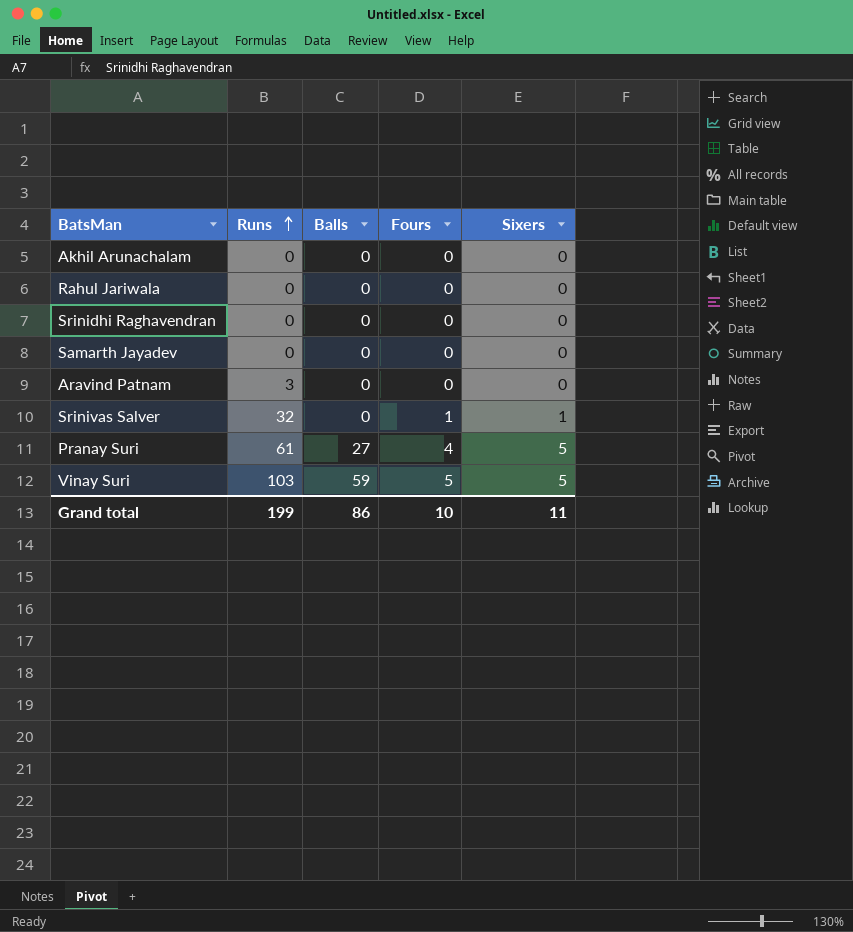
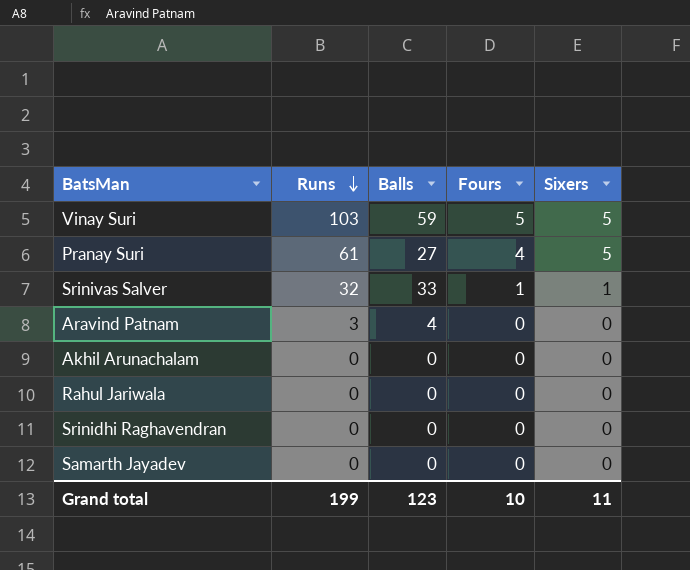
row order: Runs ascending -> Runs descending
Srinivas Salver | Balls: 0 -> 33
Aravind Patnam | Balls: 0 -> 4
Grand total | Balls: 86 -> 123

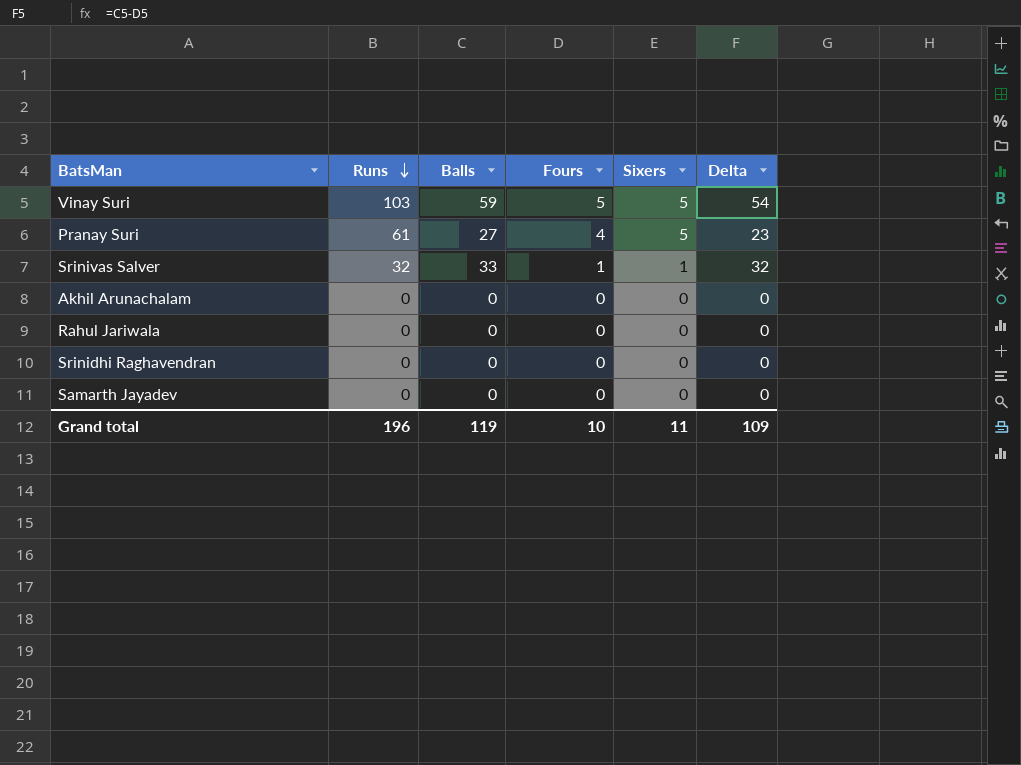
column Delta | formula: none -> [Balls] - [Fours]
row Aravind Patnam: 3 | 4 | 0 | 0 -> none
Grand total | Runs: 199 -> 196
Grand total | Balls: 123 -> 119

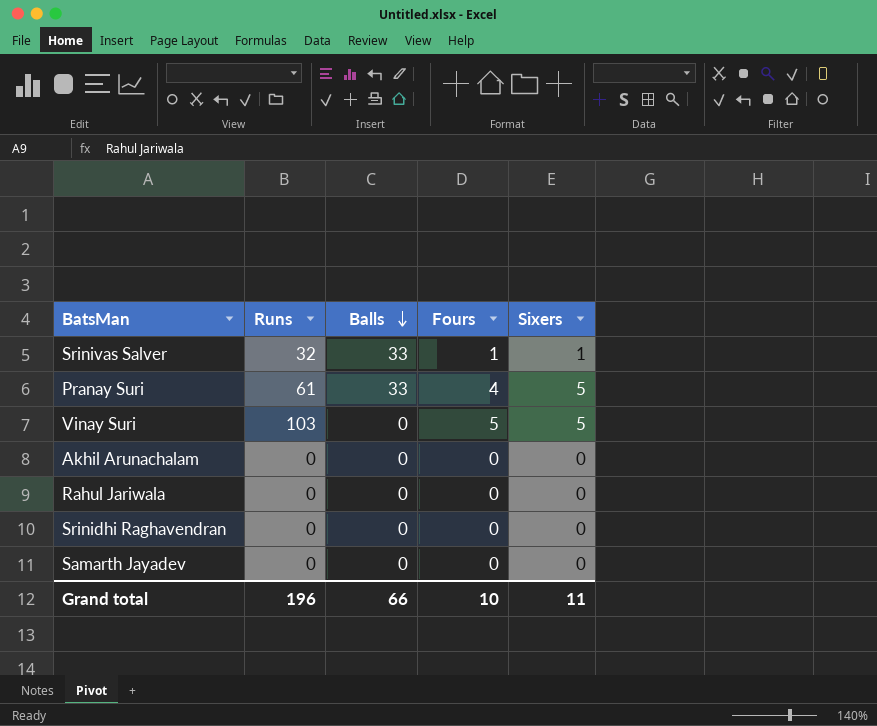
row order: Runs descending -> Balls descending
column Delta | formula: [Balls] - [Fours] -> none
Pranay Suri | Balls: 27 -> 33
Vinay Suri | Balls: 59 -> 0
Grand total | Balls: 119 -> 66

